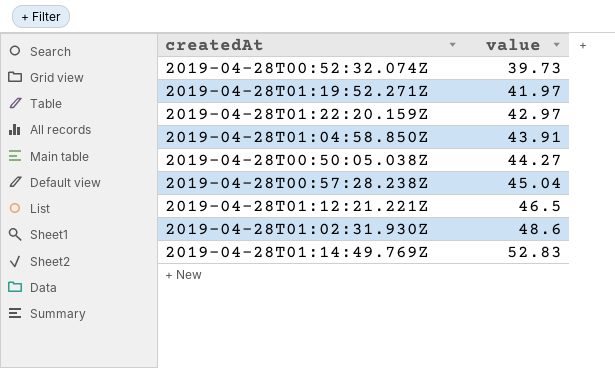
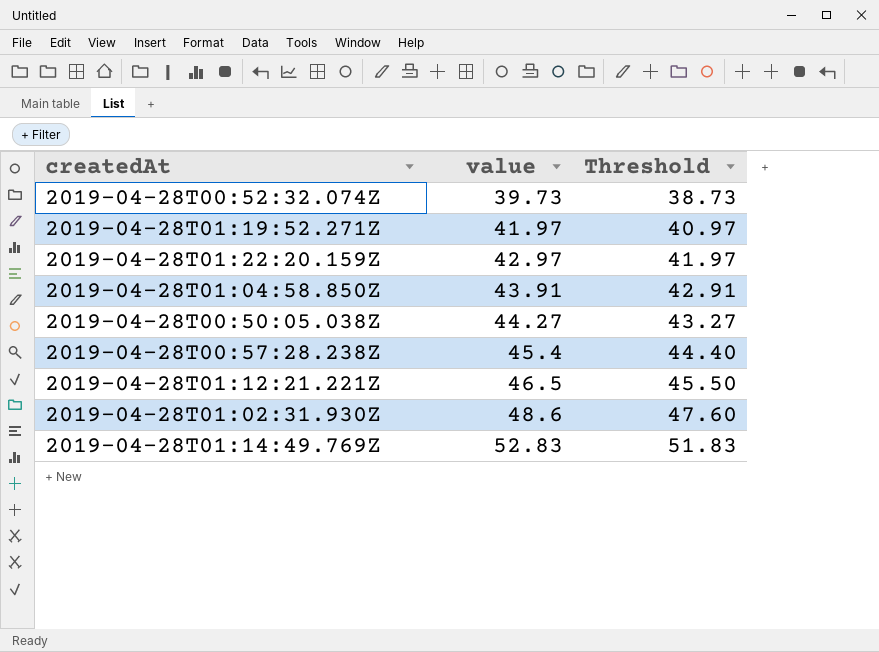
column Threshold | formula: none -> [value] - 1
2019-04-28T00:57:28.238Z | value: 45.04 -> 45.4

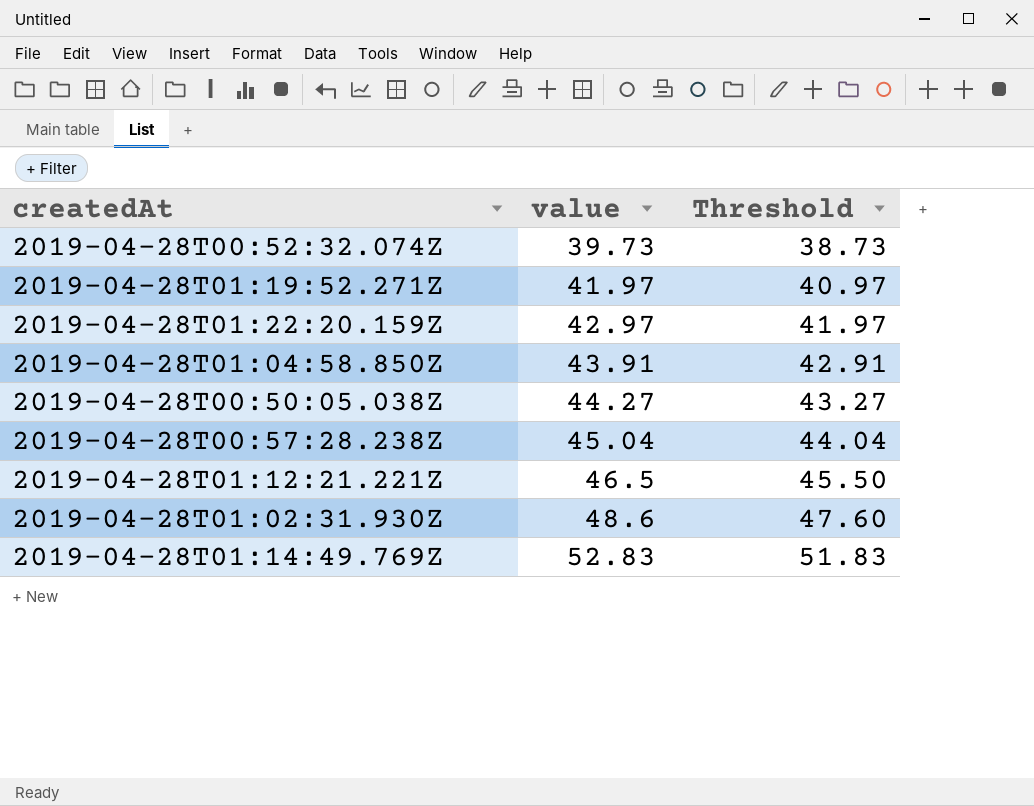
2019-04-28T00:57:28.238Z | value: 45.4 -> 45.04
2019-04-28T00:57:28.238Z | Threshold: 44.40 -> 44.04

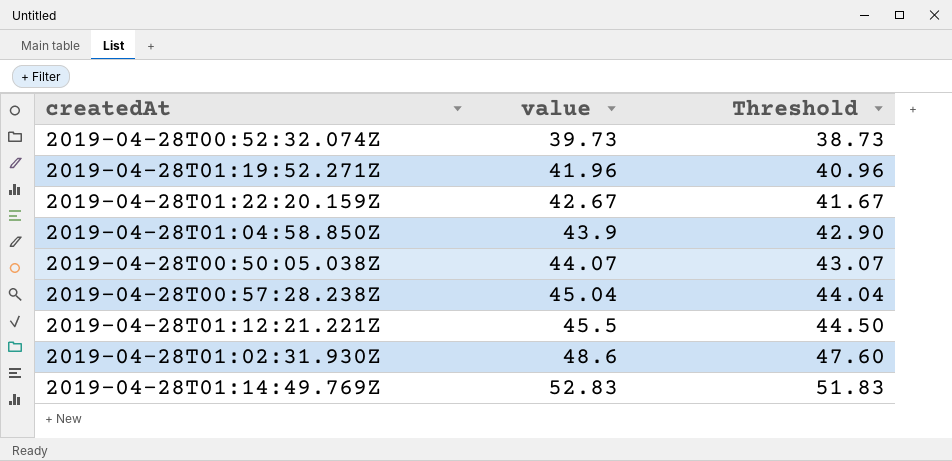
2019-04-28T01:19:52.271Z | value: 41.97 -> 41.96
2019-04-28T01:19:52.271Z | Threshold: 40.97 -> 40.96
2019-04-28T01:22:20.159Z | value: 42.97 -> 42.67
2019-04-28T01:22:20.159Z | Threshold: 41.97 -> 41.67
2019-04-28T01:04:58.850Z | value: 43.91 -> 43.9
2019-04-28T01:04:58.850Z | Threshold: 42.91 -> 42.90
2019-04-28T00:50:05.038Z | value: 44.27 -> 44.07
2019-04-28T00:50:05.038Z | Threshold: 43.27 -> 43.07
2019-04-28T01:12:21.221Z | value: 46.5 -> 45.5
2019-04-28T01:12:21.221Z | Threshold: 45.50 -> 44.50

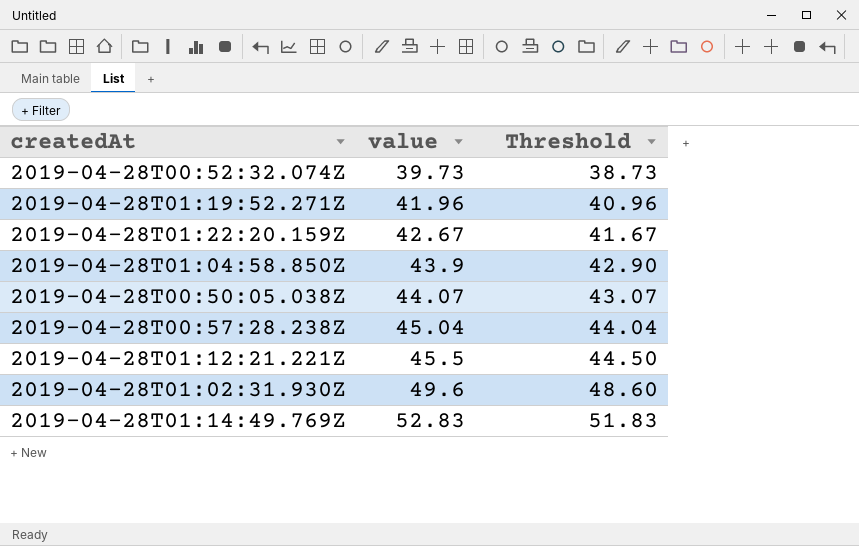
2019-04-28T01:02:31.930Z | value: 48.6 -> 49.6
2019-04-28T01:02:31.930Z | Threshold: 47.60 -> 48.60

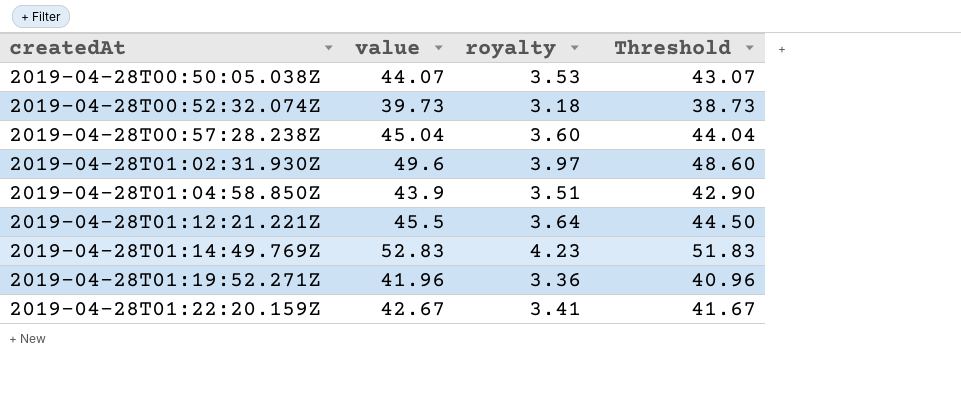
row order: value ascending -> createdAt ascending
column royalty | formula: none -> [value] * 0.08

